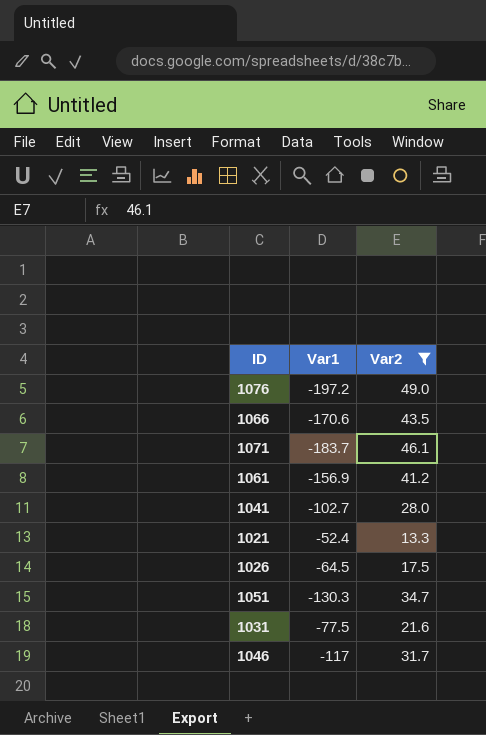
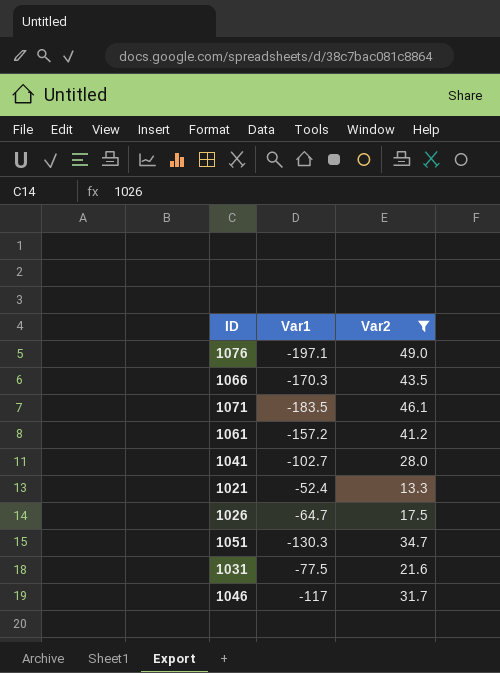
1076 | Var1: -197.2 -> -197.1
1066 | Var1: -170.6 -> -170.3
1071 | Var1: -183.7 -> -183.5
1061 | Var1: -156.9 -> -157.2
1026 | Var1: -64.5 -> -64.7

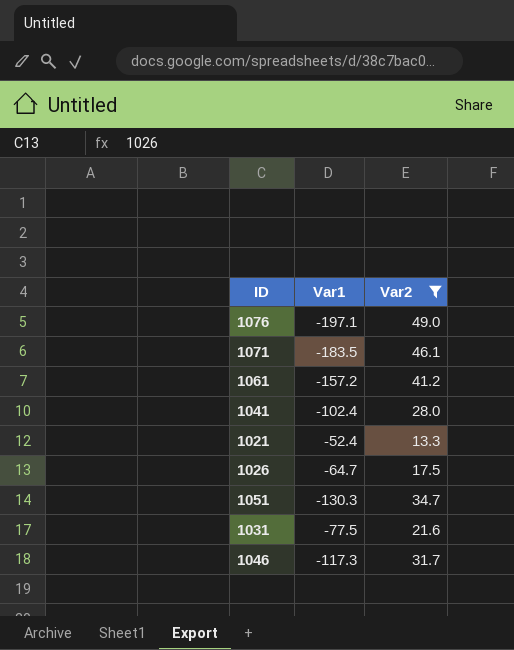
row 1066: -170.3 | 43.5 -> none
1041 | Var1: -102.7 -> -102.4
1046 | Var1: -117 -> -117.3

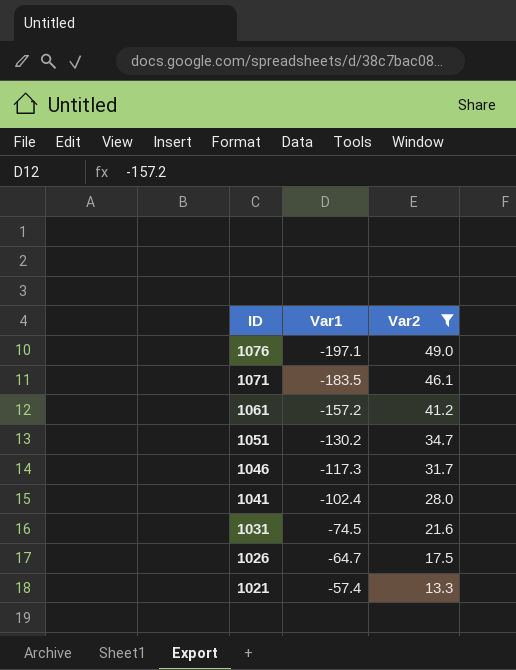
row order: none -> ID descending
1051 | Var1: -130.3 -> -130.2
1031 | Var1: -77.5 -> -74.5
1021 | Var1: -52.4 -> -57.4

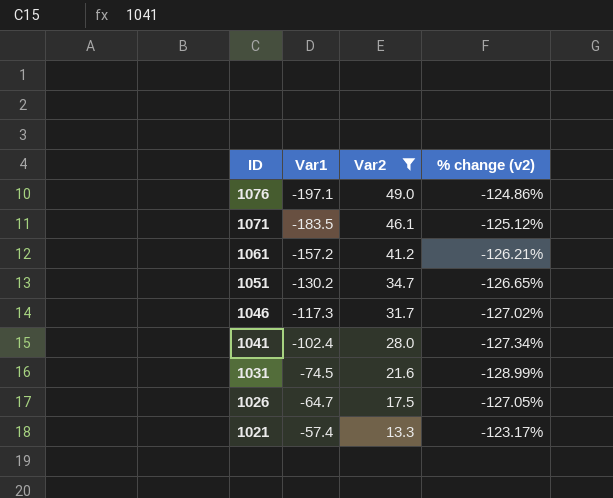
column % change (v2) | formula: none -> ([Var2] - [Var1]) / [Var1]

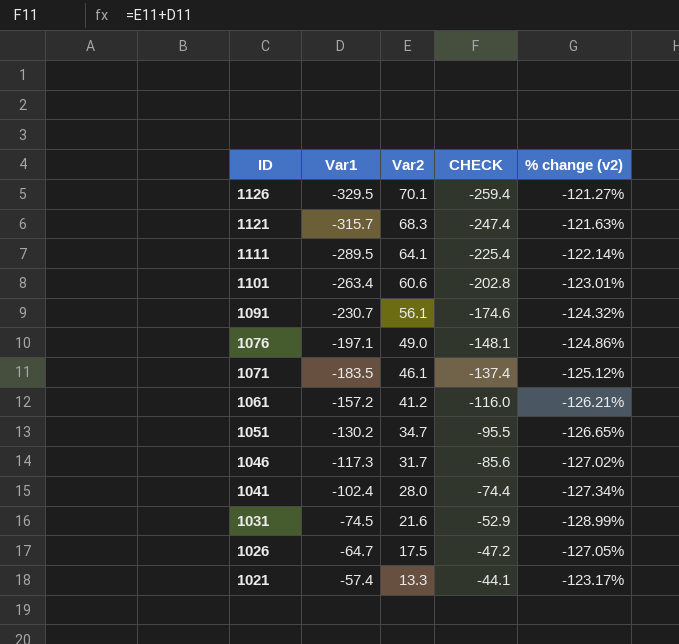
filter: Var2 <= 49.0 -> none
column CHECK | formula: none -> [Var1] + [Var2]

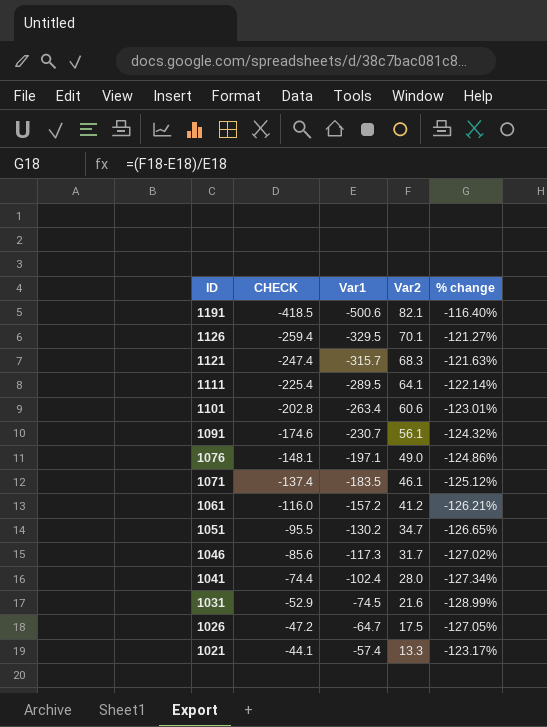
column CHECK | position: 4 -> 2
column name: % change (v2) -> % change
row 1191: none -> -418.5 | -500.6 | 82.1 | -116.40%

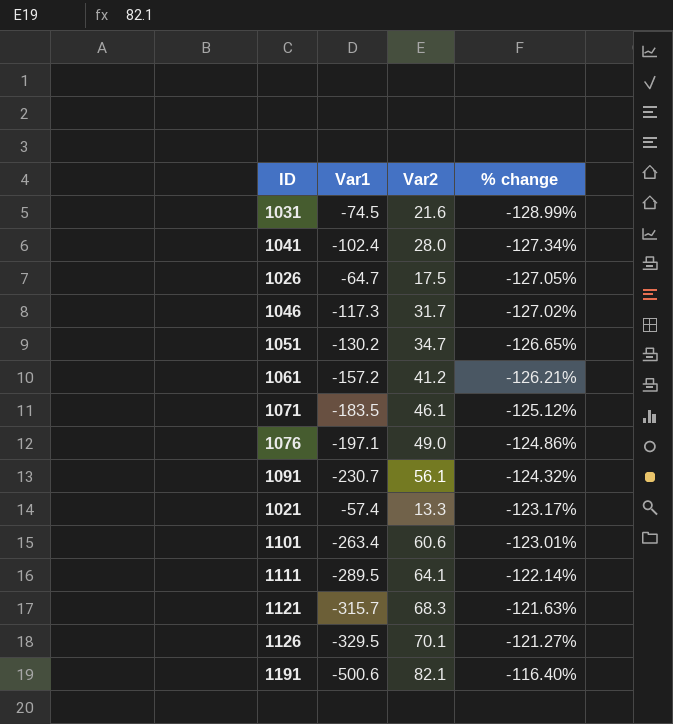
row order: ID descending -> % change ascending
column CHECK | formula: [Var1] + [Var2] -> none

